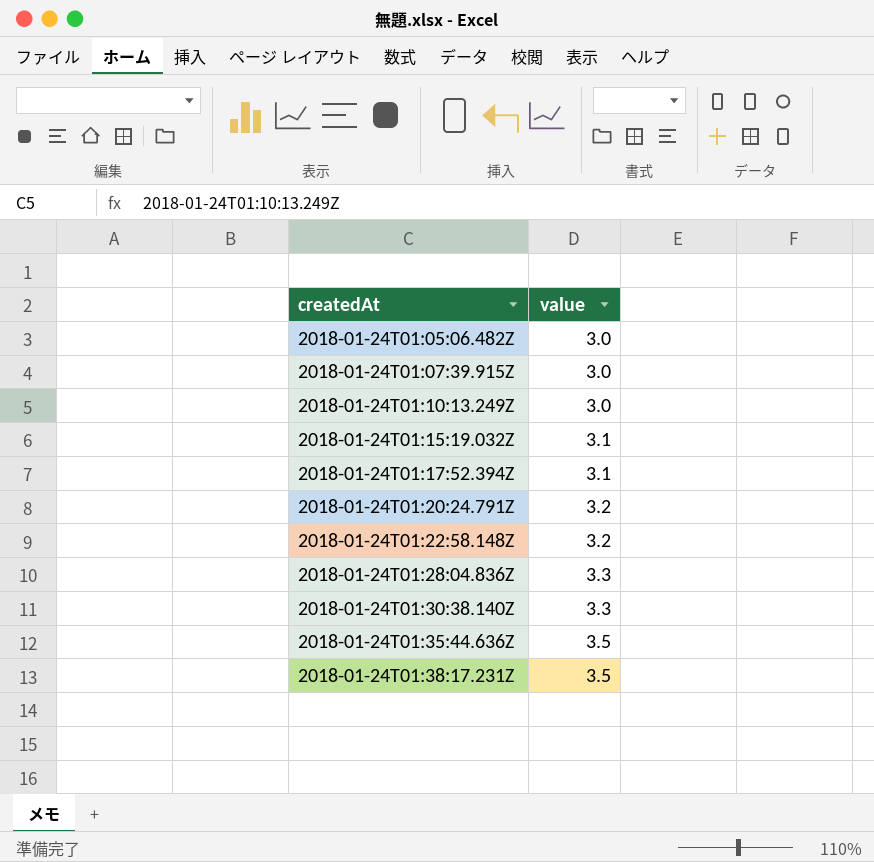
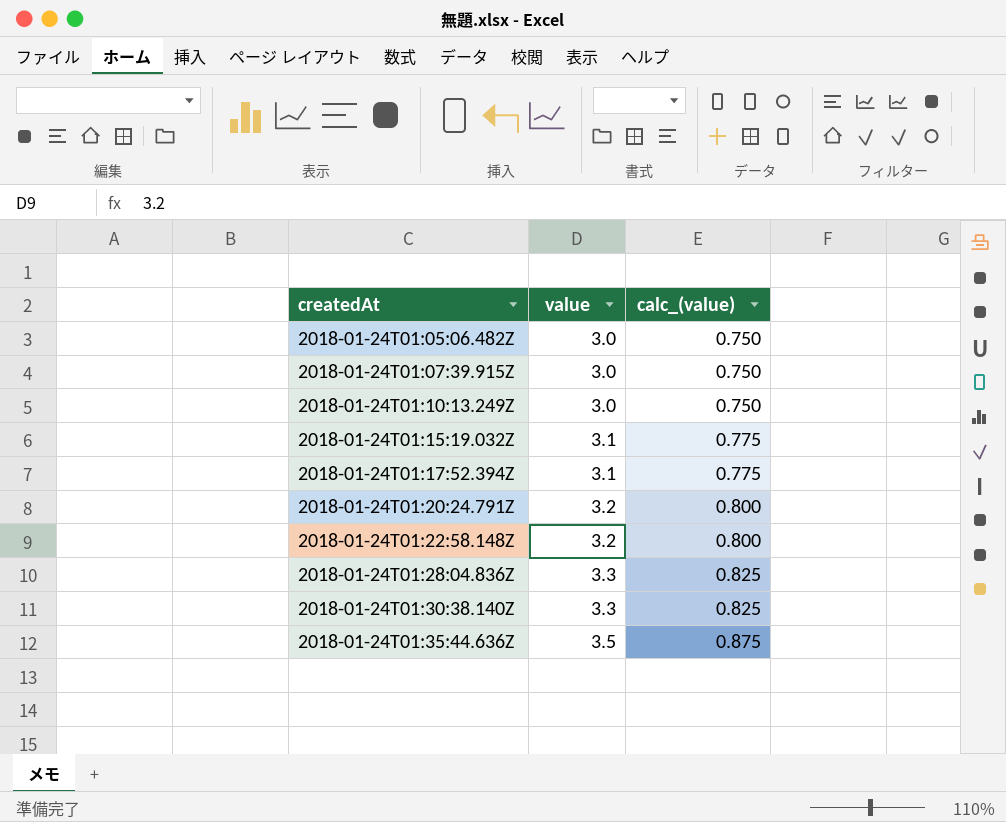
column calc_(value) | formula: none -> [value] * 0.25
row 2018-01-24T01:38:17.231Z: 3.5 -> none

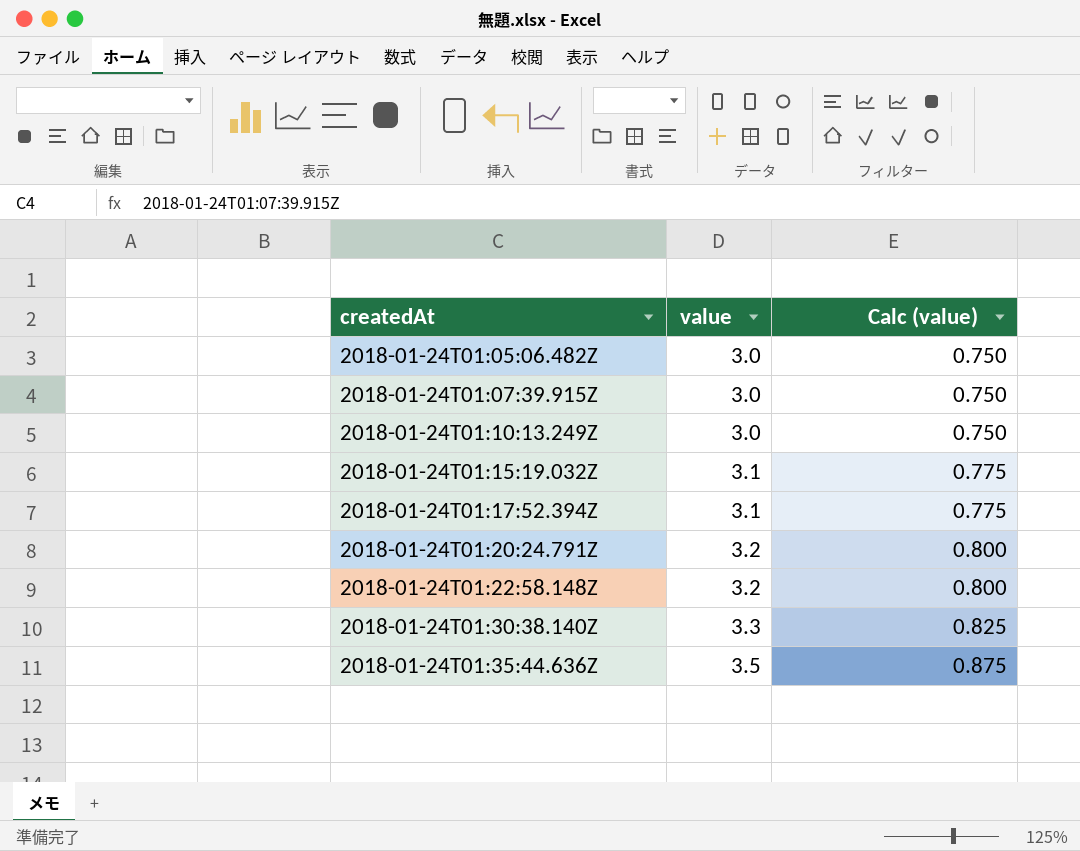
column name: calc_(value) -> Calc (value)
row 2018-01-24T01:28:04.836Z: 3.3 | 0.825 -> none

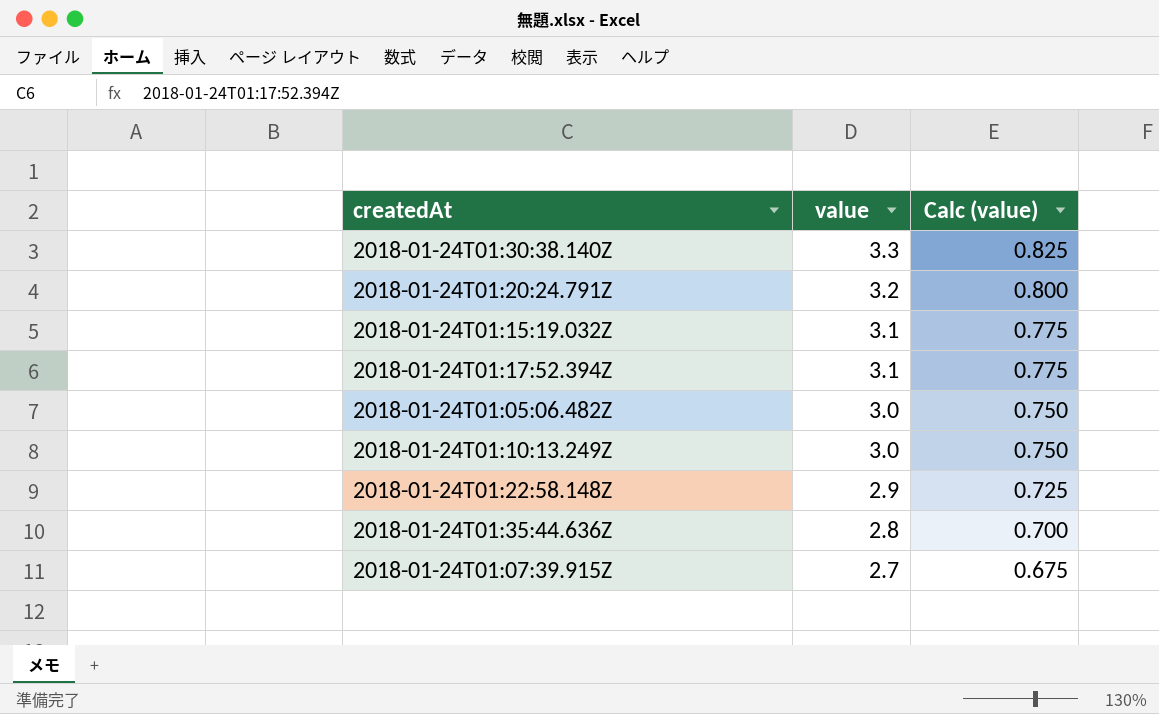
row order: createdAt ascending -> value descending
2018-01-24T01:22:58.148Z | value: 3.2 -> 2.9
2018-01-24T01:22:58.148Z | Calc (value): 0.800 -> 0.725
2018-01-24T01:35:44.636Z | value: 3.5 -> 2.8
2018-01-24T01:35:44.636Z | Calc (value): 0.875 -> 0.700
2018-01-24T01:07:39.915Z | value: 3.0 -> 2.7
2018-01-24T01:07:39.915Z | Calc (value): 0.750 -> 0.675

